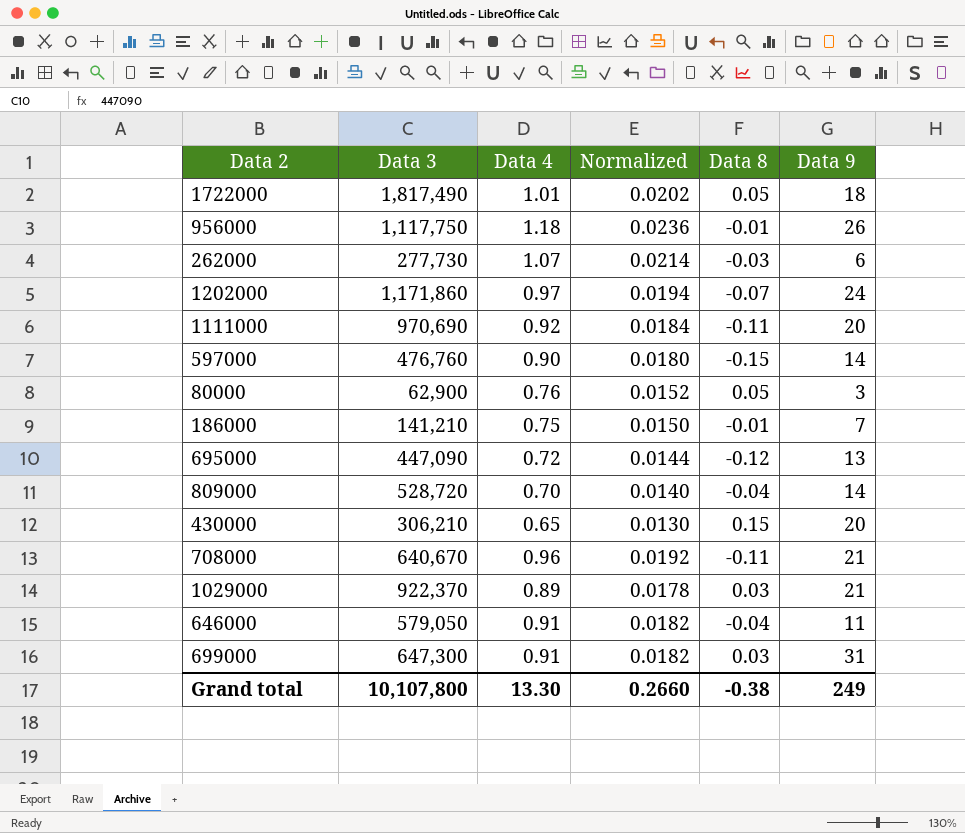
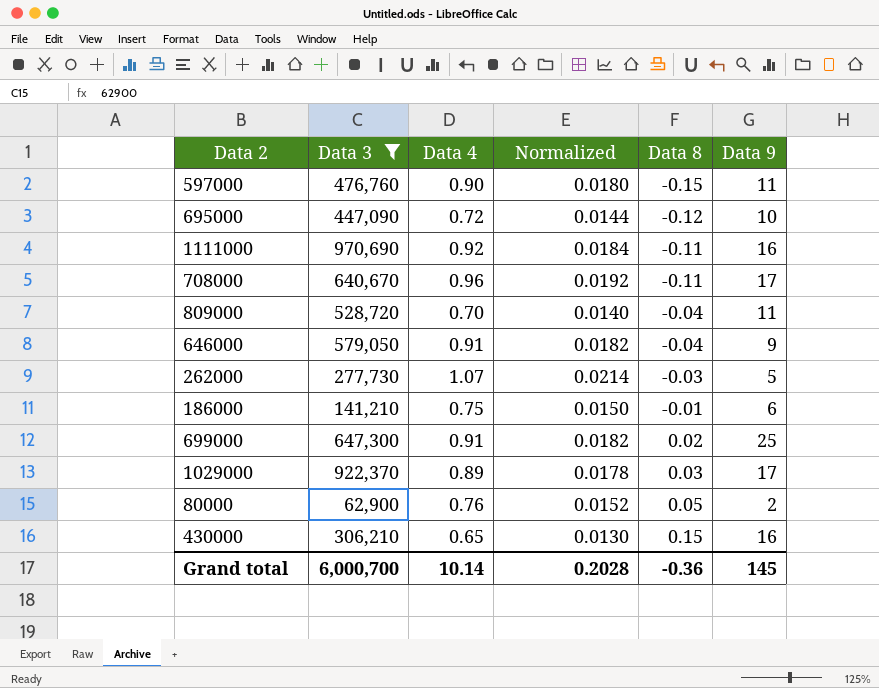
filter: none -> Data 3 <= 970,690
row order: none -> Data 8 ascending
597000 | Data 9: 14 -> 11
695000 | Data 9: 13 -> 10
1111000 | Data 9: 20 -> 16
708000 | Data 9: 21 -> 17
809000 | Data 9: 14 -> 11
646000 | Data 9: 11 -> 9
262000 | Data 9: 6 -> 5
186000 | Data 9: 7 -> 6
699000 | Data 8: 0.03 -> 0.02
699000 | Data 9: 31 -> 25
1029000 | Data 9: 21 -> 17
80000 | Data 9: 3 -> 2
430000 | Data 9: 20 -> 16
Grand total | Data 3: 10,107,800 -> 6,000,700
Grand total | Data 4: 13.30 -> 10.14
Grand total | Normalized: 0.2660 -> 0.2028
Grand total | Data 8: -0.38 -> -0.36
Grand total | Data 9: 249 -> 145

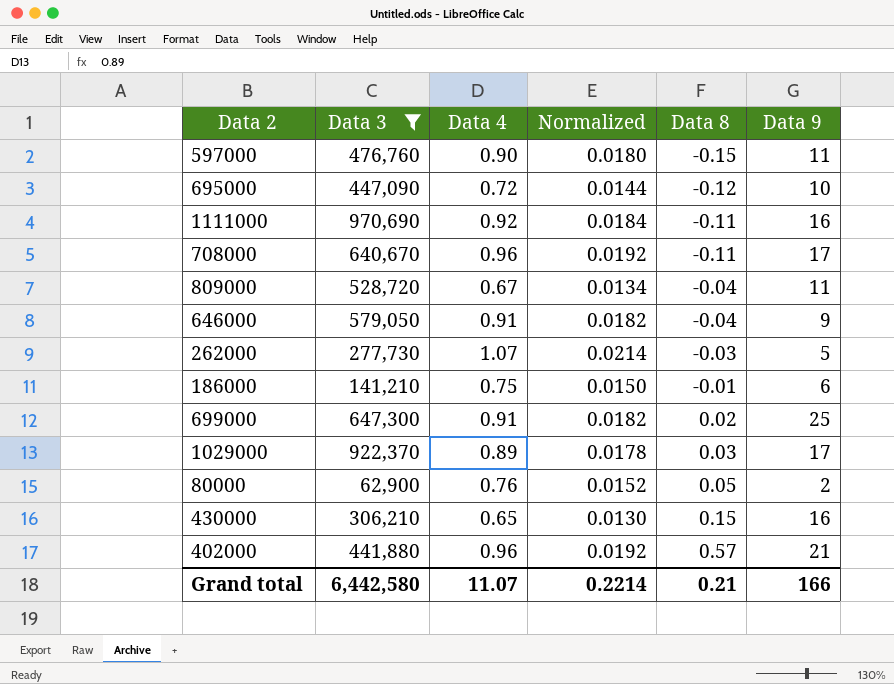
809000 | Data 4: 0.70 -> 0.67
809000 | Normalized: 0.0140 -> 0.0134
row 402000: none -> 441,880 | 0.96 | 0.0192 | 0.57 | 21
Grand total | Data 3: 6,000,700 -> 6,442,580
Grand total | Data 4: 10.14 -> 11.07
Grand total | Normalized: 0.2028 -> 0.2214
Grand total | Data 8: -0.36 -> 0.21
Grand total | Data 9: 145 -> 166

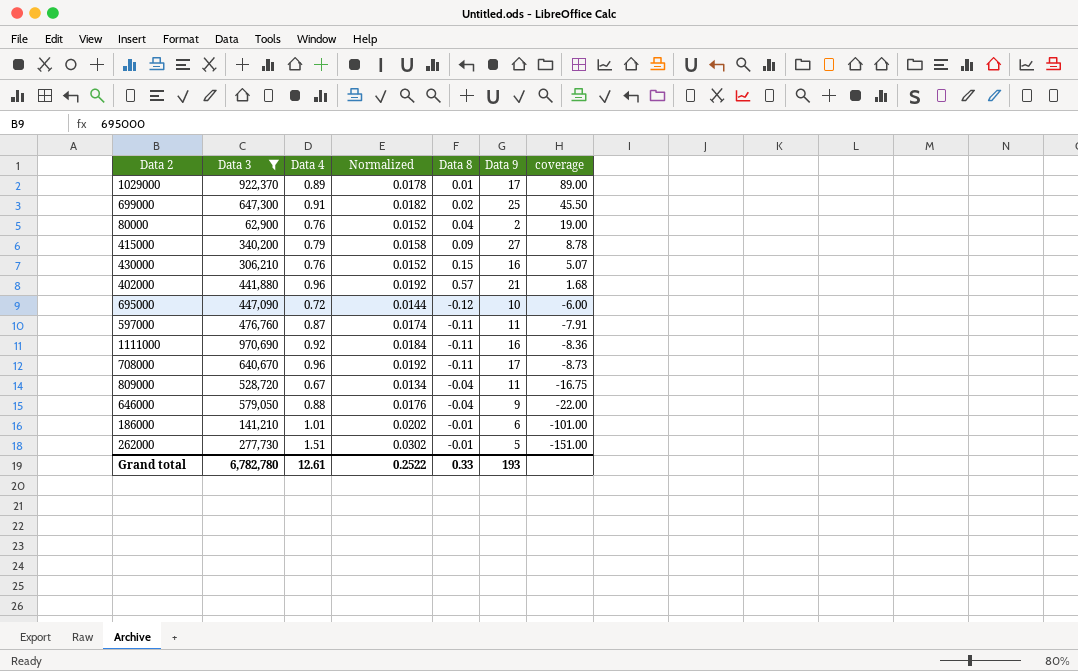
row order: Data 8 ascending -> coverage descending
column coverage | formula: none -> [Data 4] / [Data 8]
1029000 | Data 8: 0.03 -> 0.01
80000 | Data 8: 0.05 -> 0.04
row 415000: none -> 340,200 | 0.79 | 0.0158 | 0.09 | 27 | 8.78
430000 | Data 4: 0.65 -> 0.76
430000 | Normalized: 0.0130 -> 0.0152
597000 | Data 4: 0.90 -> 0.87
597000 | Normalized: 0.0180 -> 0.0174
597000 | Data 8: -0.15 -> -0.11
646000 | Data 4: 0.91 -> 0.88
646000 | Normalized: 0.0182 -> 0.0176
186000 | Data 4: 0.75 -> 1.01
186000 | Normalized: 0.0150 -> 0.0202
262000 | Data 4: 1.07 -> 1.51
262000 | Normalized: 0.0214 -> 0.0302
262000 | Data 8: -0.03 -> -0.01
Grand total | Data 3: 6,442,580 -> 6,782,780
Grand total | Data 4: 11.07 -> 12.61
Grand total | Normalized: 0.2214 -> 0.2522
Grand total | Data 8: 0.21 -> 0.33
Grand total | Data 9: 166 -> 193

